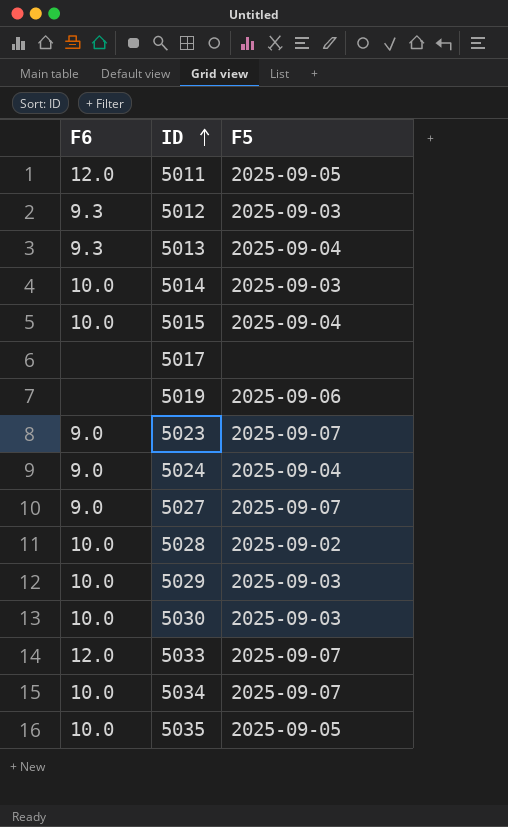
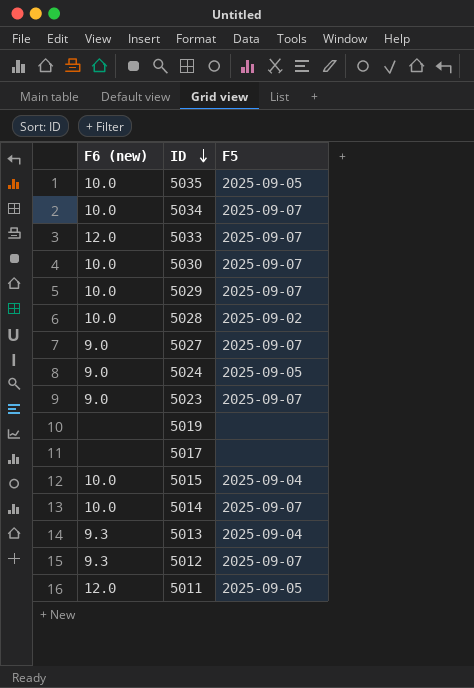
row order: ID ascending -> ID descending
column name: F6 -> F6 (new)
5030 | F5: 2025-09-03 -> 2025-09-07
5029 | F5: 2025-09-03 -> 2025-09-07
5024 | F5: 2025-09-04 -> 2025-09-05
5019 | F5: 2025-09-06 -> none
5014 | F5: 2025-09-03 -> 2025-09-07
5012 | F5: 2025-09-03 -> 2025-09-07

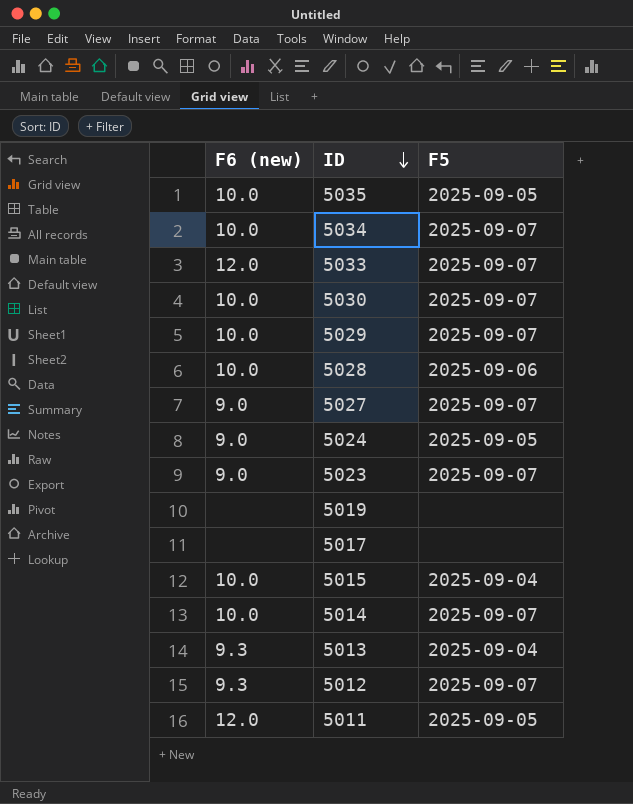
5028 | F5: 2025-09-02 -> 2025-09-06

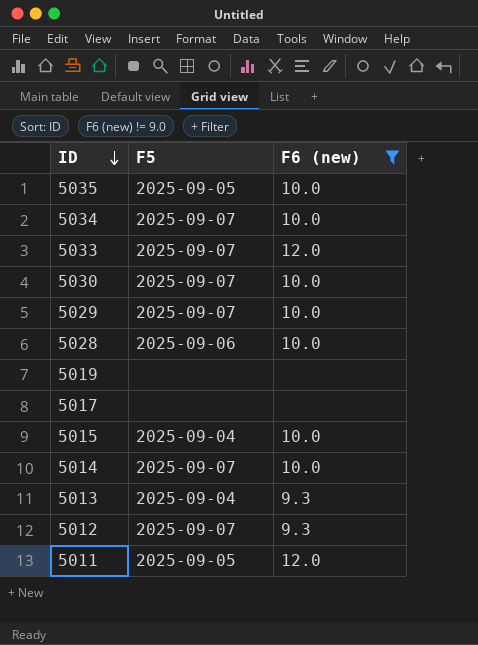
filter: none -> F6 (new) != 9.0
column F6 (new) | position: 1 -> 3

